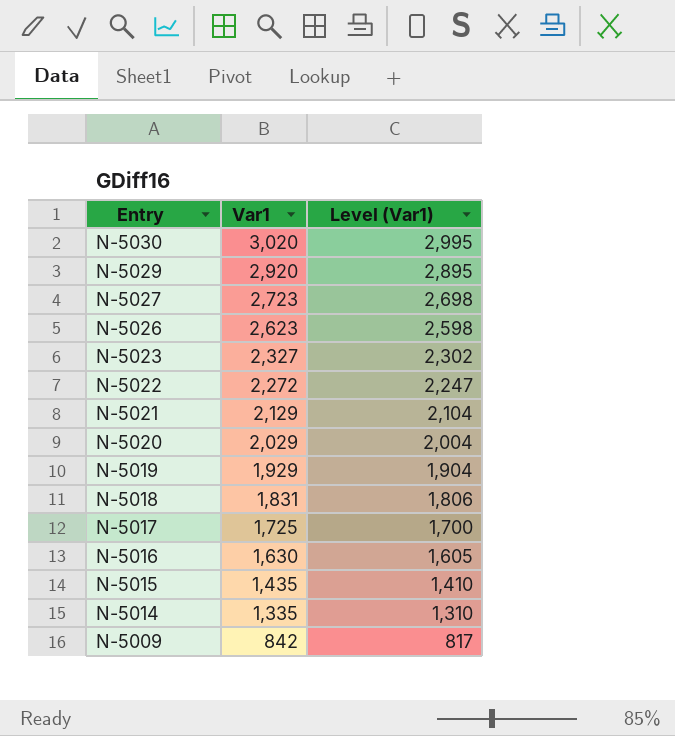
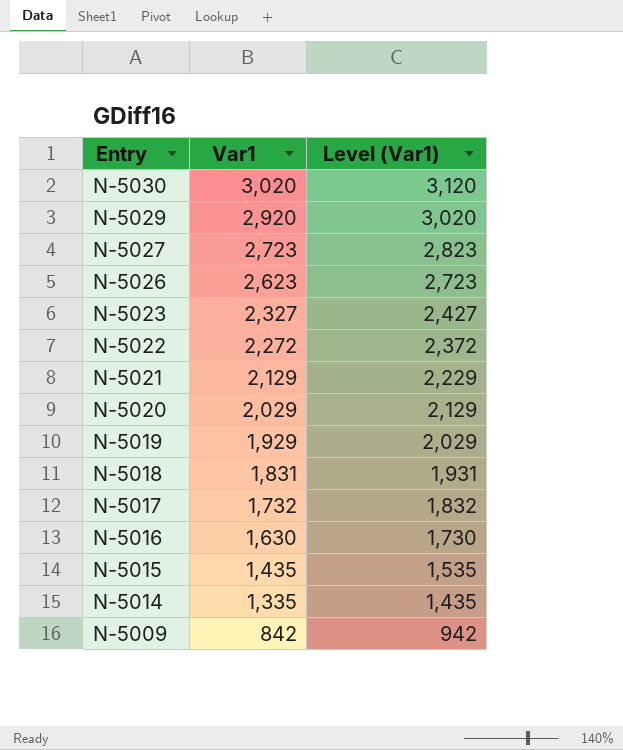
column Level (Var1) | formula: [Var1] - 25 -> [Var1] + 100
N-5017 | Var1: 1,725 -> 1,732

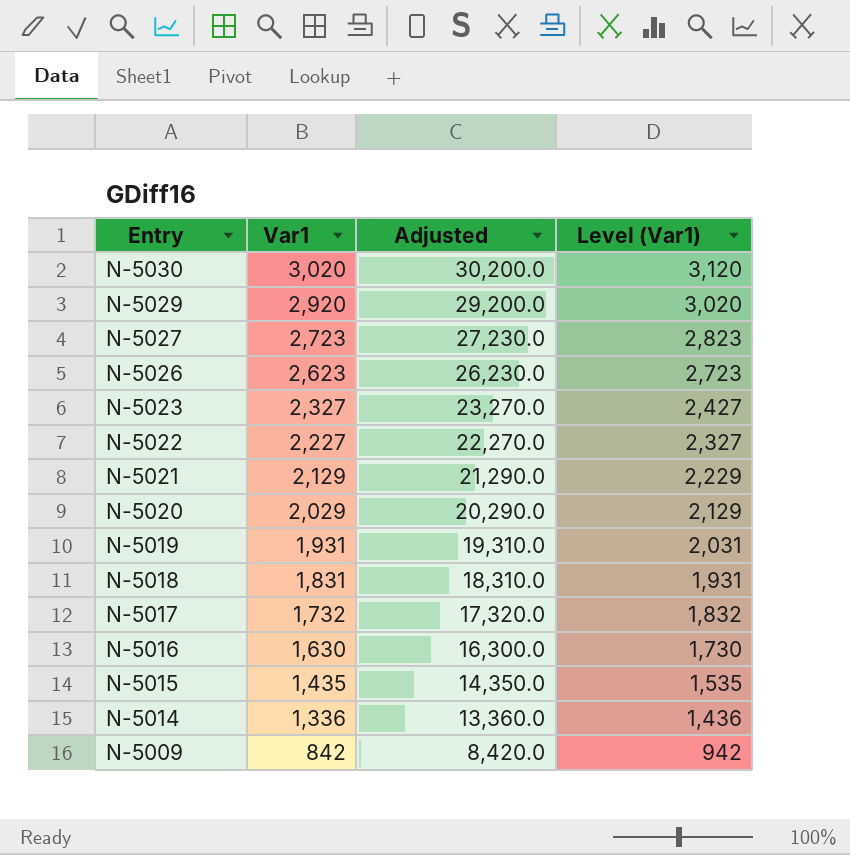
column Adjusted | formula: none -> [Var1] * 10
N-5022 | Var1: 2,272 -> 2,227
N-5022 | Level (Var1): 2,372 -> 2,327
N-5019 | Var1: 1,929 -> 1,931
N-5019 | Level (Var1): 2,029 -> 2,031
N-5014 | Var1: 1,335 -> 1,336
N-5014 | Level (Var1): 1,435 -> 1,436

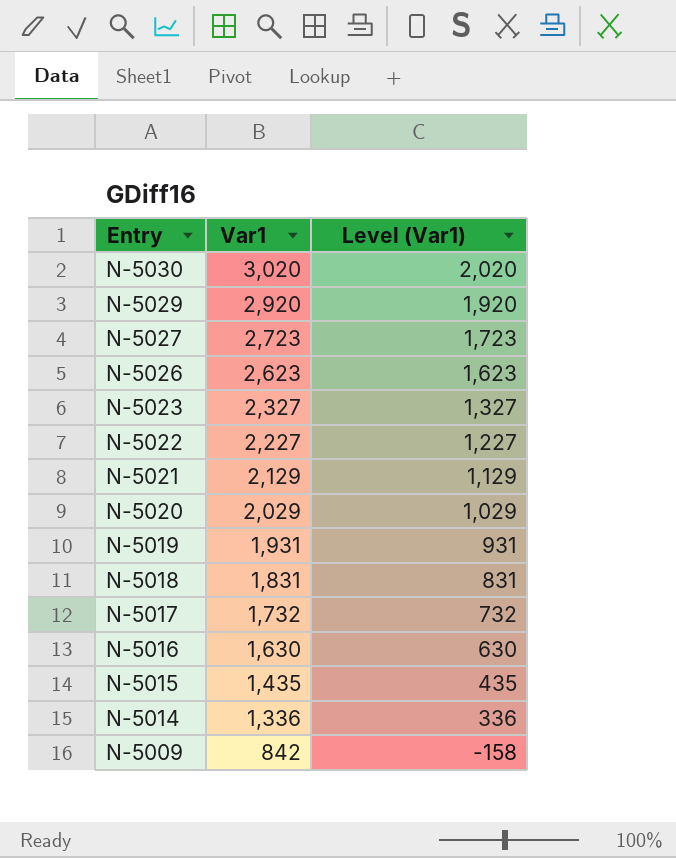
column Adjusted | formula: [Var1] * 10 -> none
column Level (Var1) | formula: [Var1] + 100 -> [Var1] - 1000

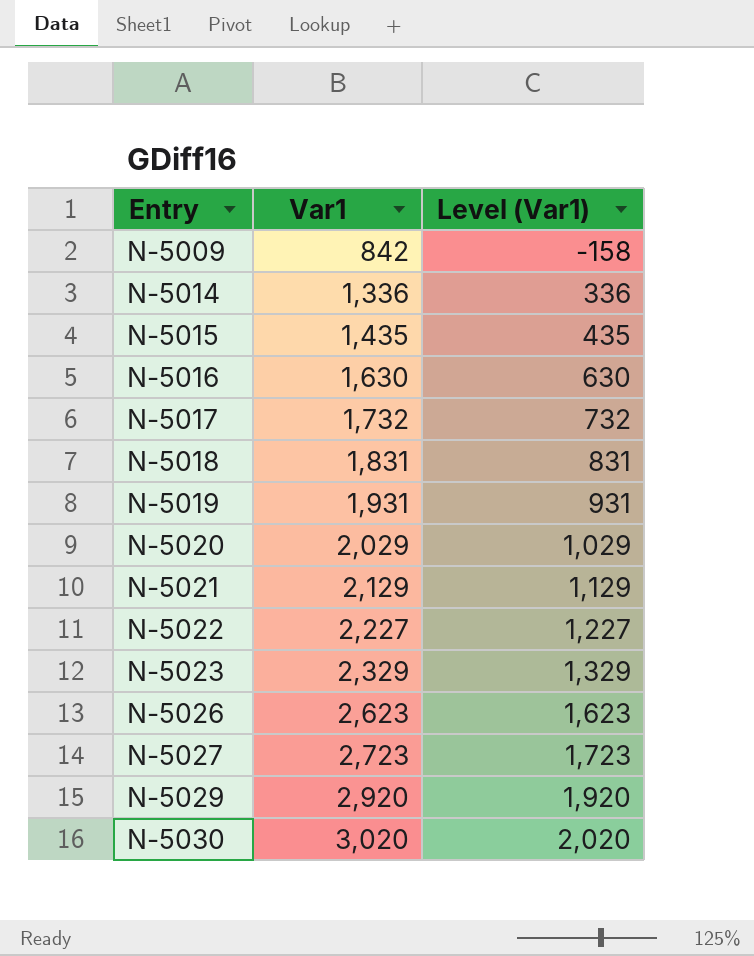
row order: Entry descending -> Entry ascending
N-5023 | Var1: 2,327 -> 2,329
N-5023 | Level (Var1): 1,327 -> 1,329

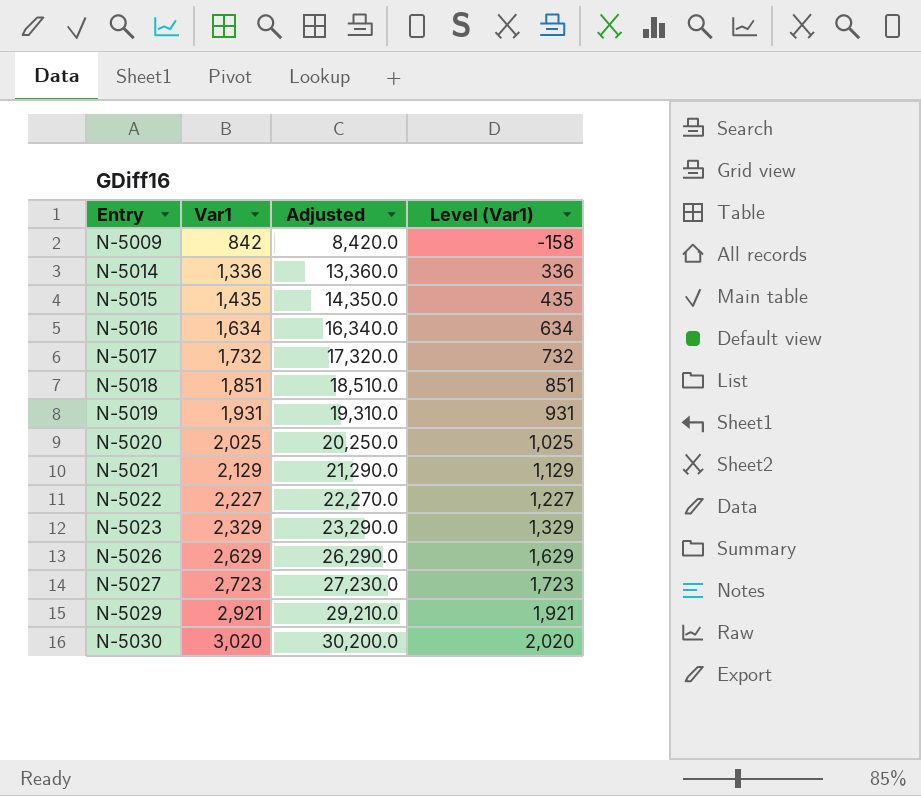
column Adjusted | formula: none -> [Var1] * 10
N-5016 | Var1: 1,630 -> 1,634
N-5016 | Level (Var1): 630 -> 634
N-5018 | Var1: 1,831 -> 1,851
N-5018 | Level (Var1): 831 -> 851
N-5020 | Var1: 2,029 -> 2,025
N-5020 | Level (Var1): 1,029 -> 1,025
N-5026 | Var1: 2,623 -> 2,629
N-5026 | Level (Var1): 1,623 -> 1,629
N-5029 | Var1: 2,920 -> 2,921
N-5029 | Level (Var1): 1,920 -> 1,921

